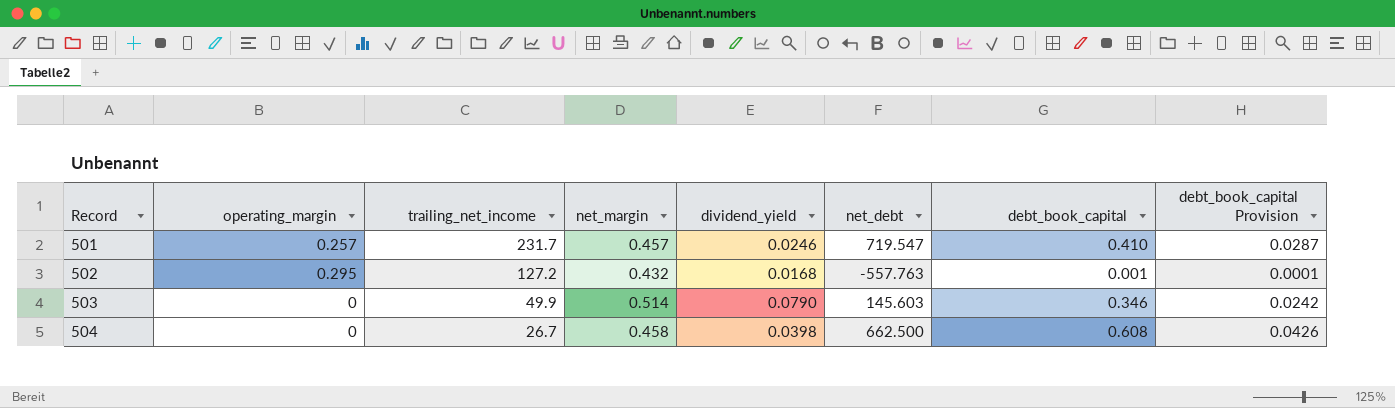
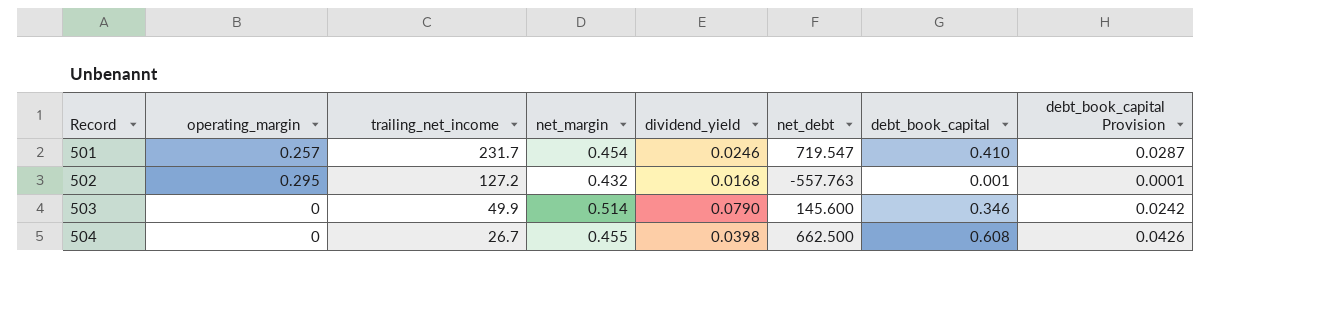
501 | net_margin: 0.457 -> 0.454
503 | net_debt: 145.603 -> 145.600
504 | net_margin: 0.458 -> 0.455

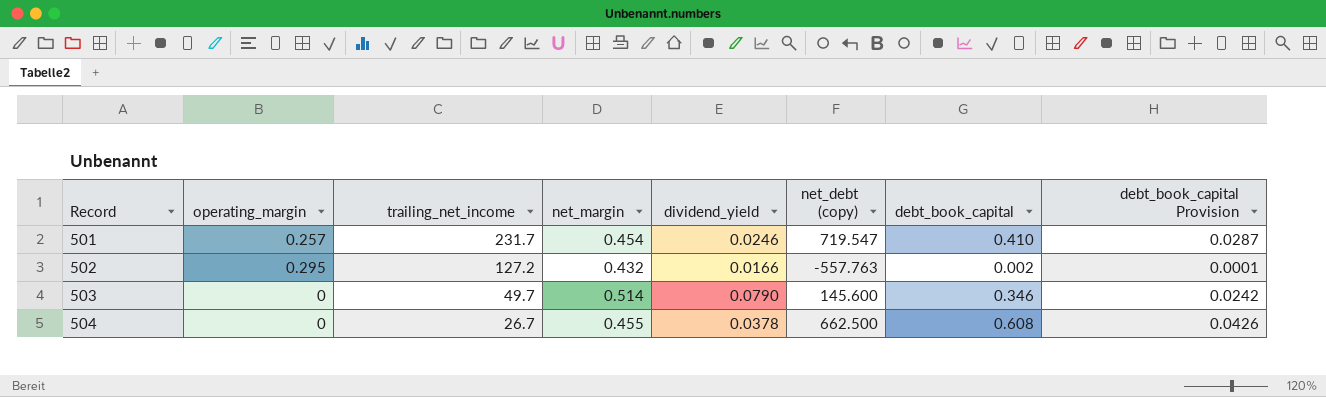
column name: net_debt -> net_debt (copy)
502 | dividend_yield: 0.0168 -> 0.0166
502 | debt_book_capital: 0.001 -> 0.002
503 | trailing_net_income: 49.9 -> 49.7
504 | dividend_yield: 0.0398 -> 0.0378

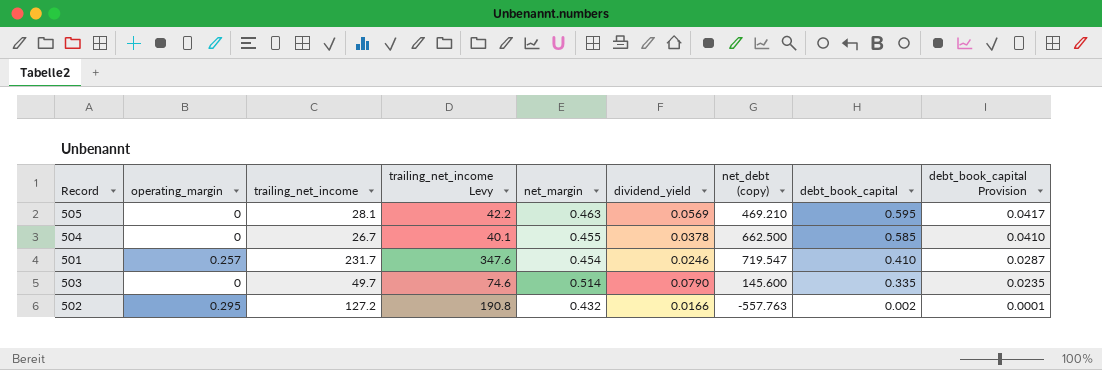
row order: Record ascending -> debt_book_capital descending
column trailing_net_income Levy | formula: none -> [trailing_net_income] * 1.5
row 505: none -> 0 | 28.1 | 42.2 | 0.463 | 0.0569 | 469.210 | 0.595 | 0.0417
504 | debt_book_capital: 0.608 -> 0.585
504 | debt_book_capital Provision: 0.0426 -> 0.0410
503 | debt_book_capital: 0.346 -> 0.335
503 | debt_book_capital Provision: 0.0242 -> 0.0235

